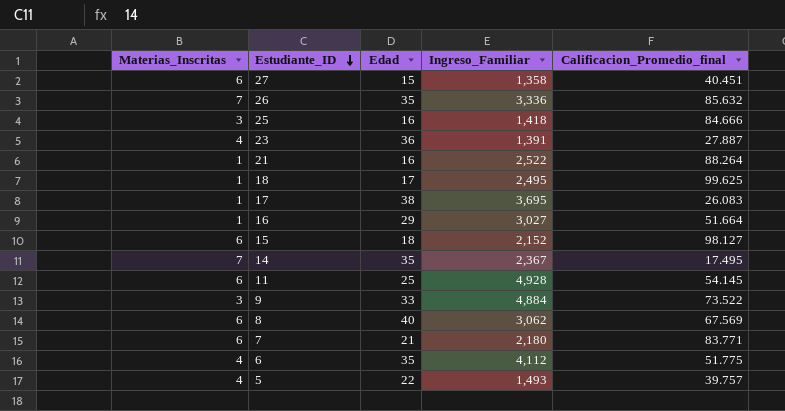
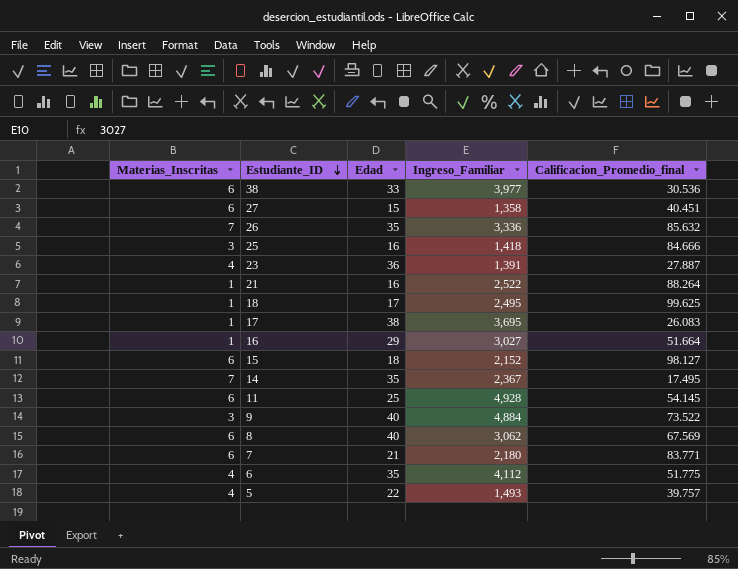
row 38: none -> 6 | 33 | 3,977 | 30.536
9 | Edad: 33 -> 40

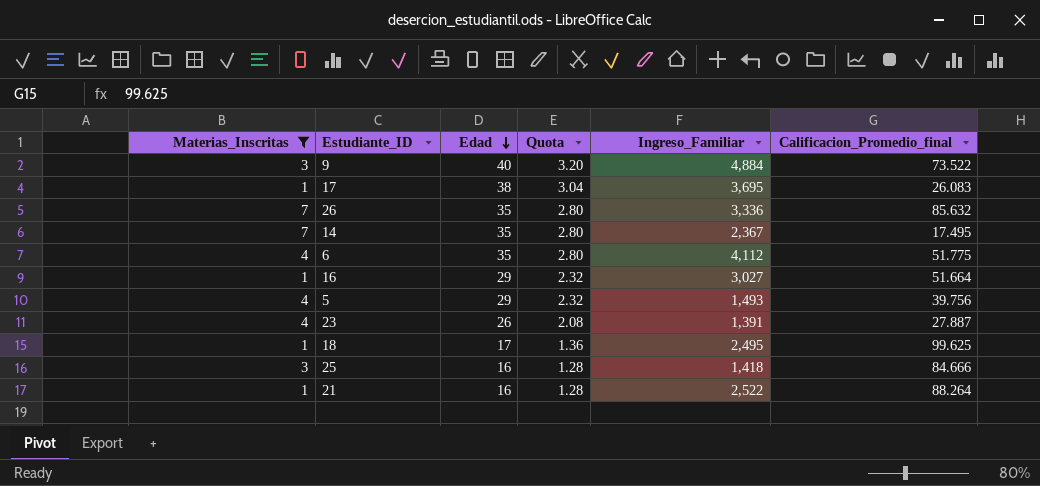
filter: none -> Materias_Inscritas != 6
row order: Estudiante_ID descending -> Edad descending
column Quota | formula: none -> [Edad] * 0.08
5 | Edad: 22 -> 29
5 | Calificacion_Promedio_final: 39.757 -> 39.756
23 | Edad: 36 -> 26

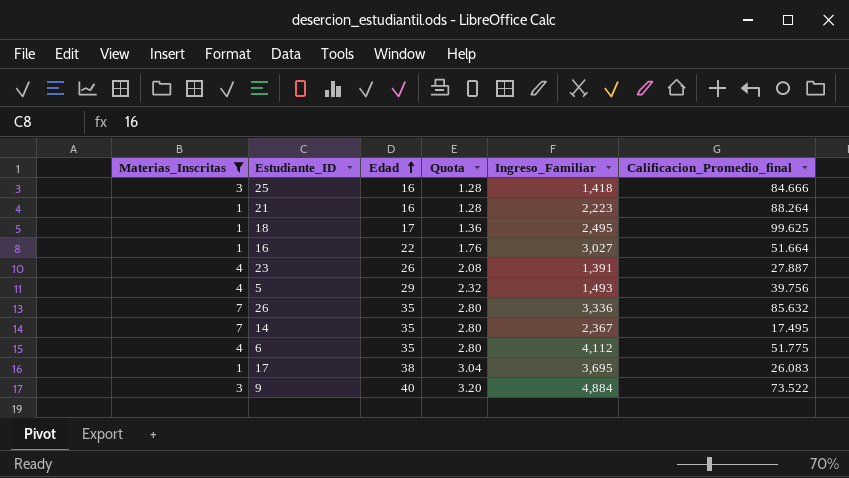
row order: Edad descending -> Edad ascending
21 | Ingreso_Familiar: 2,522 -> 2,223
16 | Edad: 29 -> 22
16 | Quota: 2.32 -> 1.76

